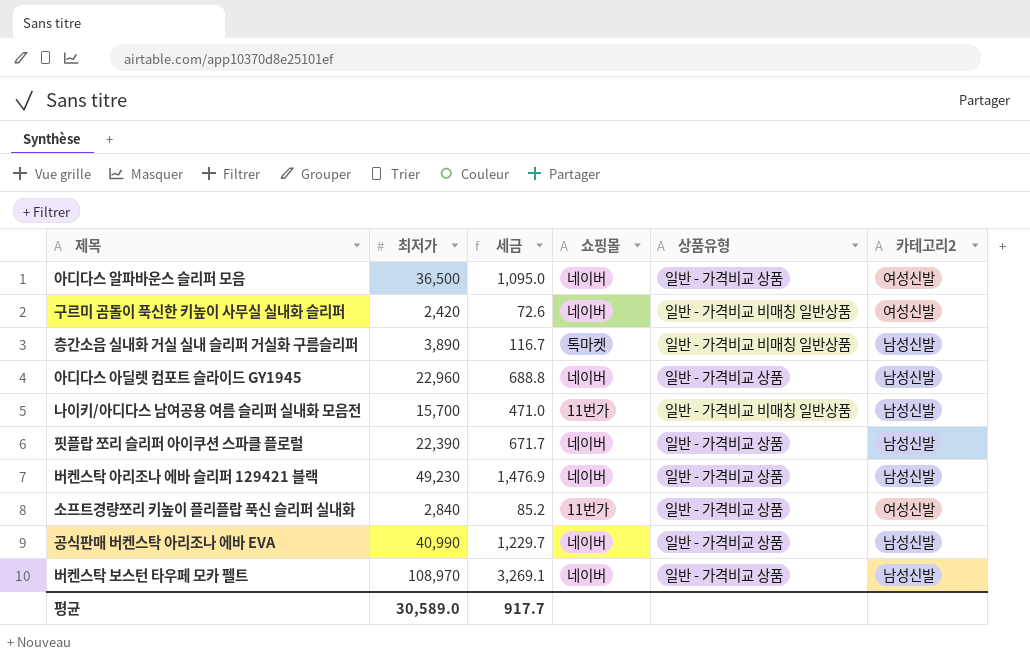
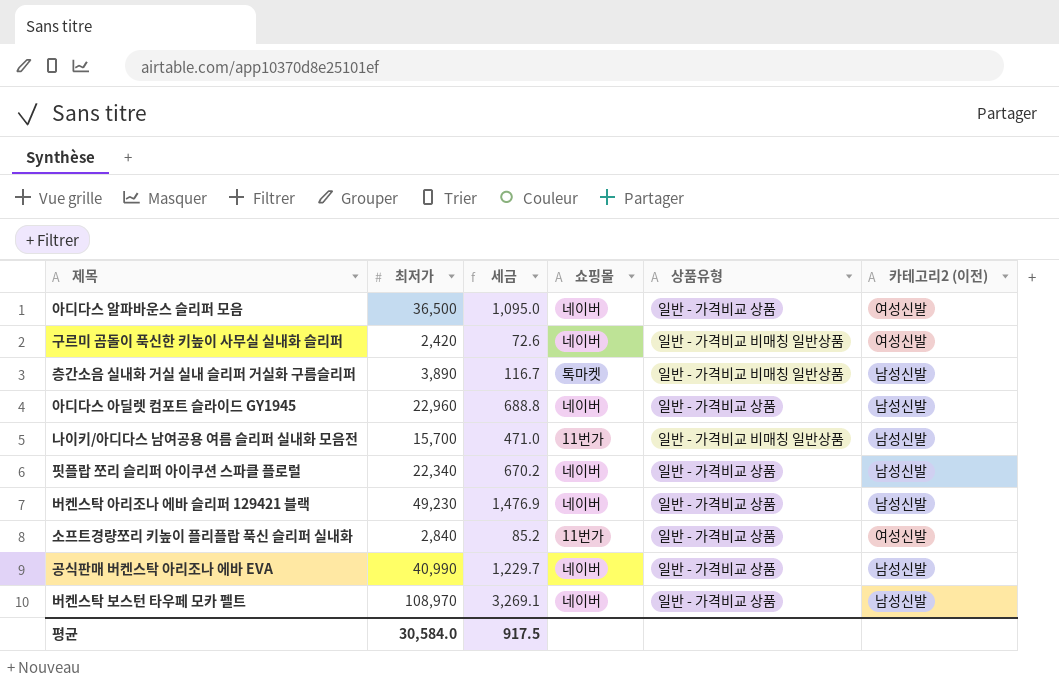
column name: 카테고리2 -> 카테고리2 (이전)
핏플랍 쪼리 슬리퍼 아이쿠션 스파클 플로럴 | 최저가: 22,390 -> 22,340
핏플랍 쪼리 슬리퍼 아이쿠션 스파클 플로럴 | 세금: 671.7 -> 670.2
평균 | 최저가: 30,589.0 -> 30,584.0
평균 | 세금: 917.7 -> 917.5

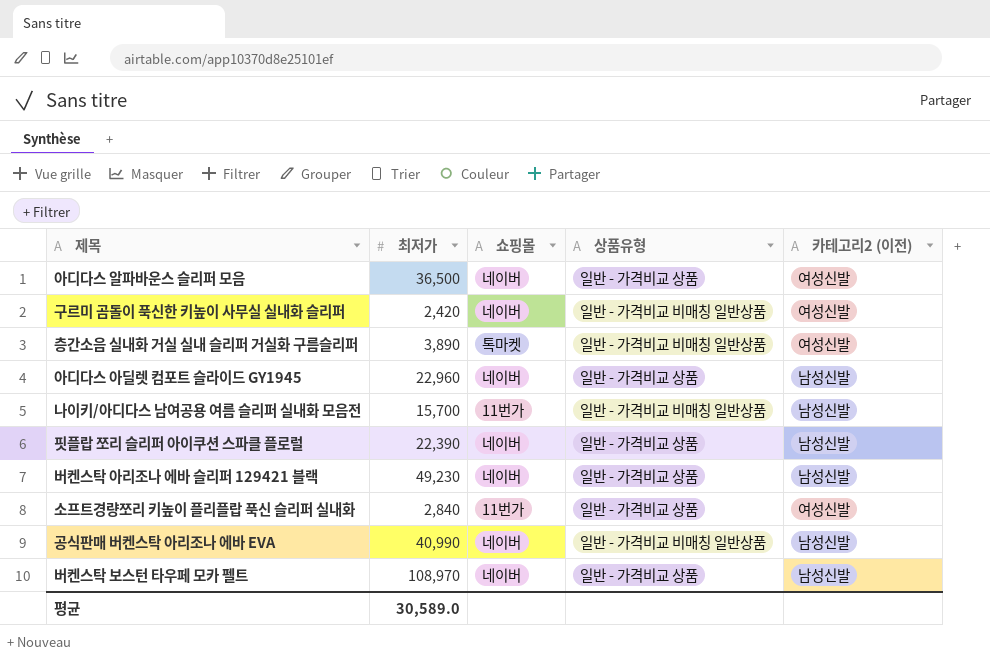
column 세금 | formula: [최저가] * 0.03 -> none
층간소음 실내화 거실 실내 슬리퍼 거실화 구름슬리퍼 | 카테고리2 (이전): 남성신발 -> 여성신발
핏플랍 쪼리 슬리퍼 아이쿠션 스파클 플로럴 | 최저가: 22,340 -> 22,390
공식판매 버켄스탁 아리조나 에바 EVA | 상품유형: 일반 - 가격비교 상품 -> 일반 - 가격비교 비매칭 일반상품
평균 | 최저가: 30,584.0 -> 30,589.0

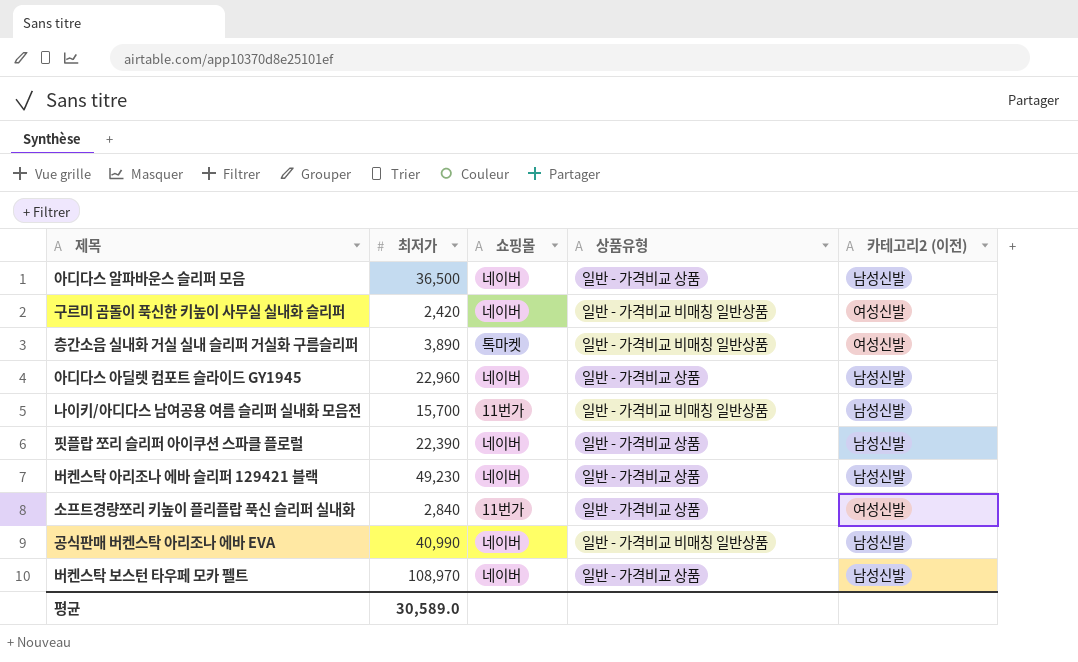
아디다스 알파바운스 슬리퍼 모음 | 카테고리2 (이전): 여성신발 -> 남성신발

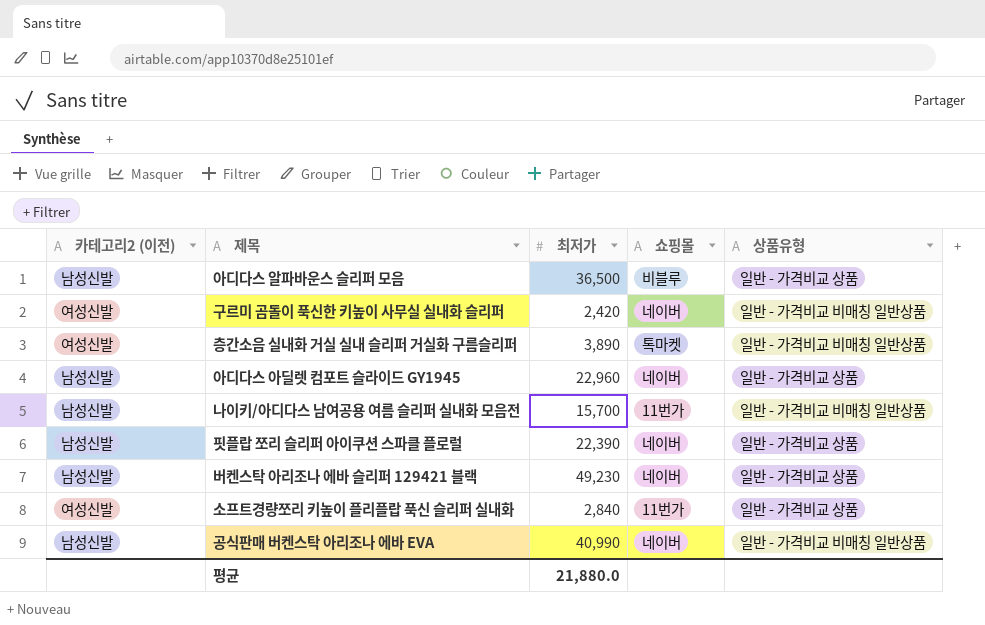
column 카테고리2 (이전) | position: 5 -> 1
row 버켄스탁 보스턴 타우페 모카 펠트: 108,970 | 네이버 | 일반 - 가격비교 상품 | 남성신발 -> none
아디다스 알파바운스 슬리퍼 모음 | 쇼핑몰: 네이버 -> 비블루
평균 | 최저가: 30,589.0 -> 21,880.0

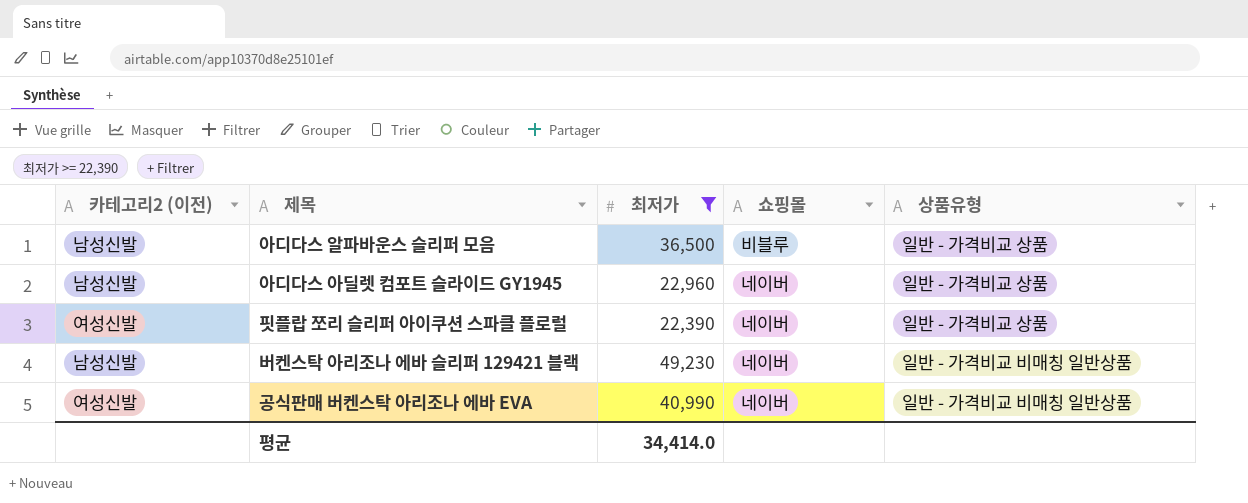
filter: none -> 최저가 >= 22,390
핏플랍 쪼리 슬리퍼 아이쿠션 스파클 플로럴 | 카테고리2 (이전): 남성신발 -> 여성신발
버켄스탁 아리조나 에바 슬리퍼 129421 블랙 | 상품유형: 일반 - 가격비교 상품 -> 일반 - 가격비교 비매칭 일반상품
공식판매 버켄스탁 아리조나 에바 EVA | 카테고리2 (이전): 남성신발 -> 여성신발
평균 | 최저가: 21,880.0 -> 34,414.0

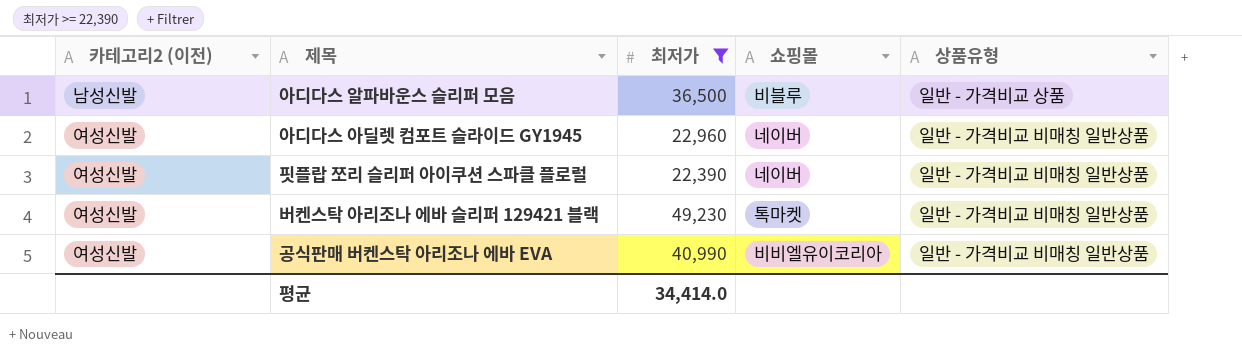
아디다스 아딜렛 컴포트 슬라이드 GY1945 | 카테고리2 (이전): 남성신발 -> 여성신발
아디다스 아딜렛 컴포트 슬라이드 GY1945 | 상품유형: 일반 - 가격비교 상품 -> 일반 - 가격비교 비매칭 일반상품
핏플랍 쪼리 슬리퍼 아이쿠션 스파클 플로럴 | 상품유형: 일반 - 가격비교 상품 -> 일반 - 가격비교 비매칭 일반상품
버켄스탁 아리조나 에바 슬리퍼 129421 블랙 | 카테고리2 (이전): 남성신발 -> 여성신발
버켄스탁 아리조나 에바 슬리퍼 129421 블랙 | 쇼핑몰: 네이버 -> 톡마켓
공식판매 버켄스탁 아리조나 에바 EVA | 쇼핑몰: 네이버 -> 비비엘유이코리아

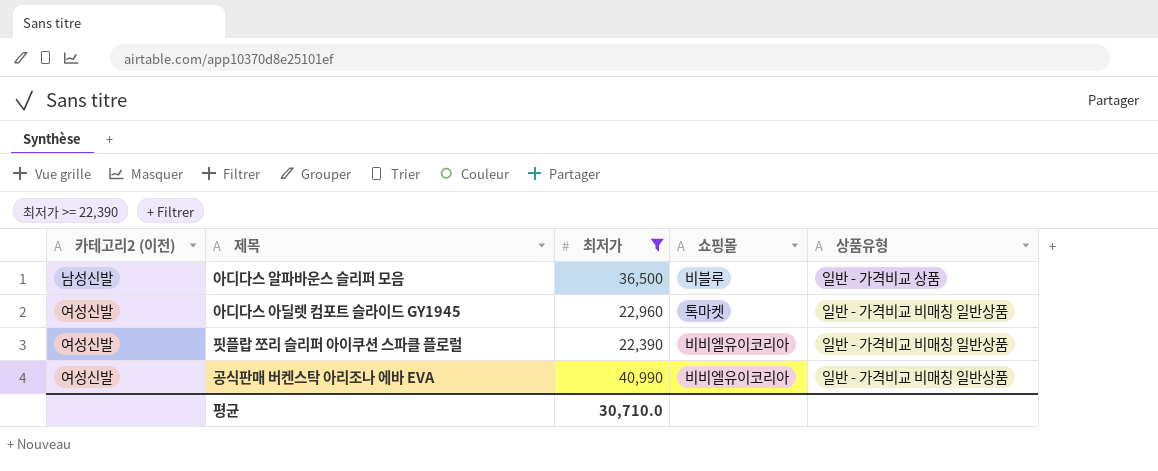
row 버켄스탁 아리조나 에바 슬리퍼 129421 블랙: 여성신발 | 49,230 | 톡마켓 | 일반 - 가격비교 비매칭 일반상품 -> none
아디다스 아딜렛 컴포트 슬라이드 GY1945 | 쇼핑몰: 네이버 -> 톡마켓
핏플랍 쪼리 슬리퍼 아이쿠션 스파클 플로럴 | 쇼핑몰: 네이버 -> 비비엘유이코리아
평균 | 최저가: 34,414.0 -> 30,710.0

